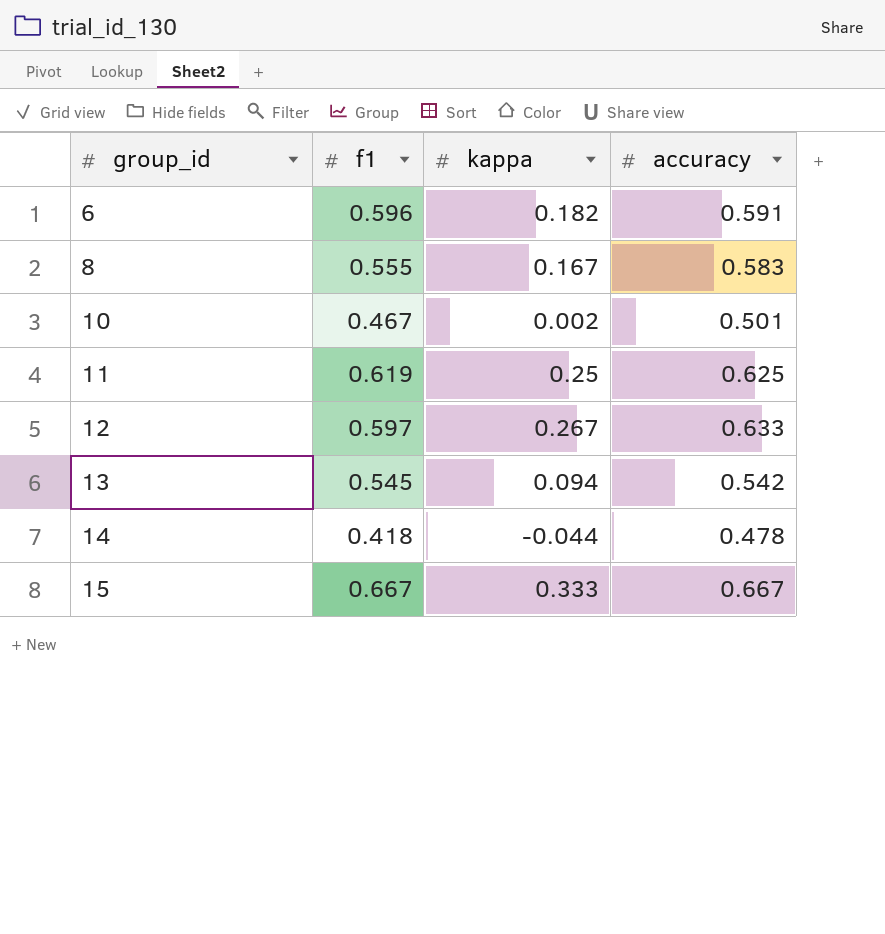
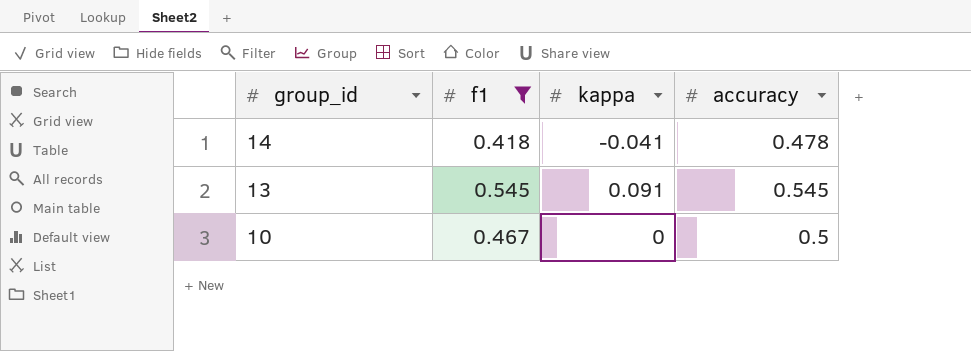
filter: none -> f1 <= 0.545
row order: group_id ascending -> group_id descending
14 | kappa: -0.044 -> -0.041
13 | kappa: 0.094 -> 0.091
13 | accuracy: 0.542 -> 0.545
10 | kappa: 0.002 -> 0
10 | accuracy: 0.501 -> 0.5

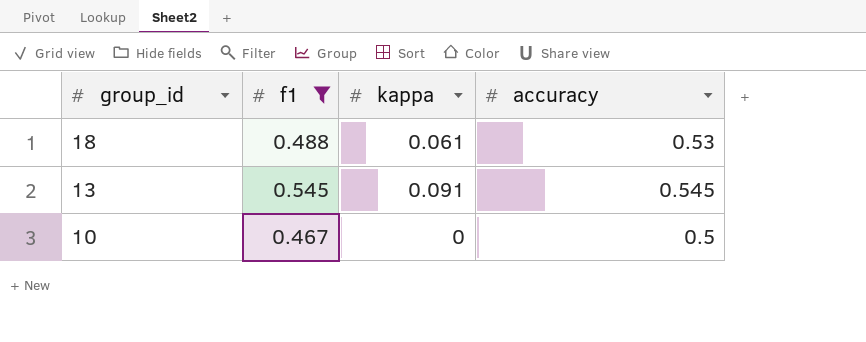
row 14: 0.418 | -0.041 | 0.478 -> none
row 18: none -> 0.488 | 0.061 | 0.53

